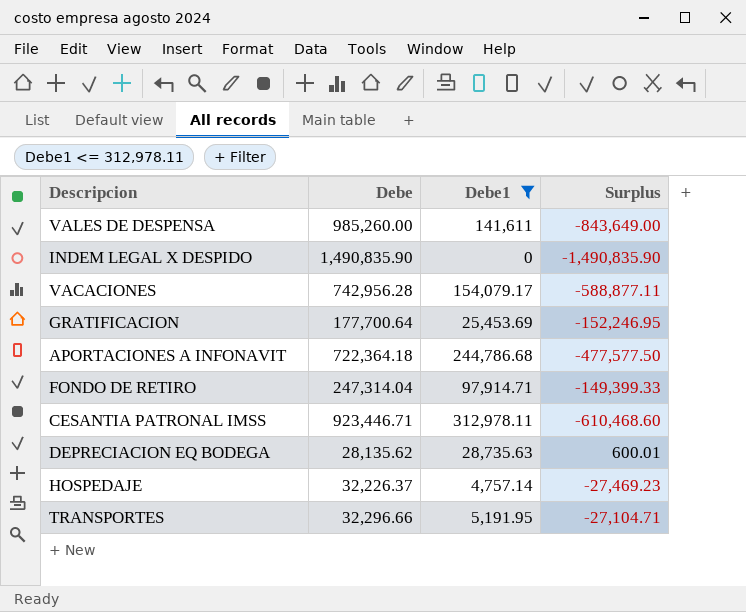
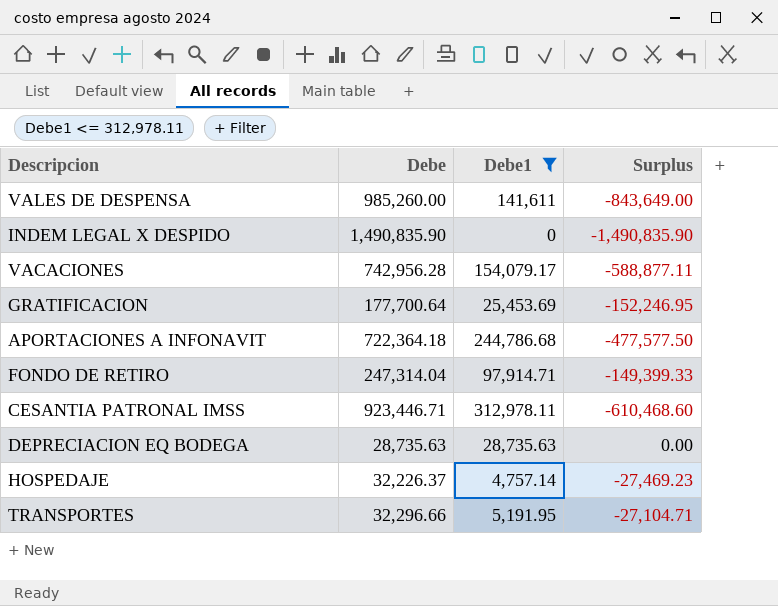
DEPRECIACION EQ BODEGA | Debe: 28,135.62 -> 28,735.63
DEPRECIACION EQ BODEGA | Surplus: 600.01 -> 0.00

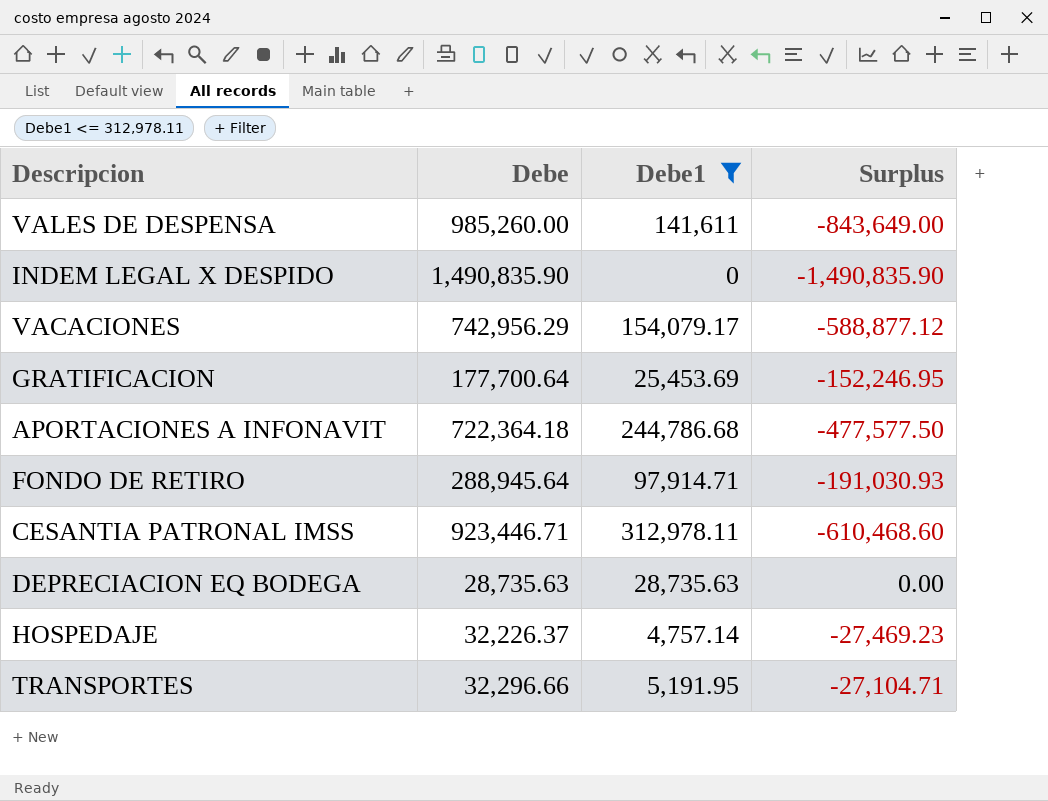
VACACIONES | Debe: 742,956.28 -> 742,956.29
VACACIONES | Surplus: -588,877.11 -> -588,877.12
FONDO DE RETIRO | Debe: 247,314.04 -> 288,945.64
FONDO DE RETIRO | Surplus: -149,399.33 -> -191,030.93

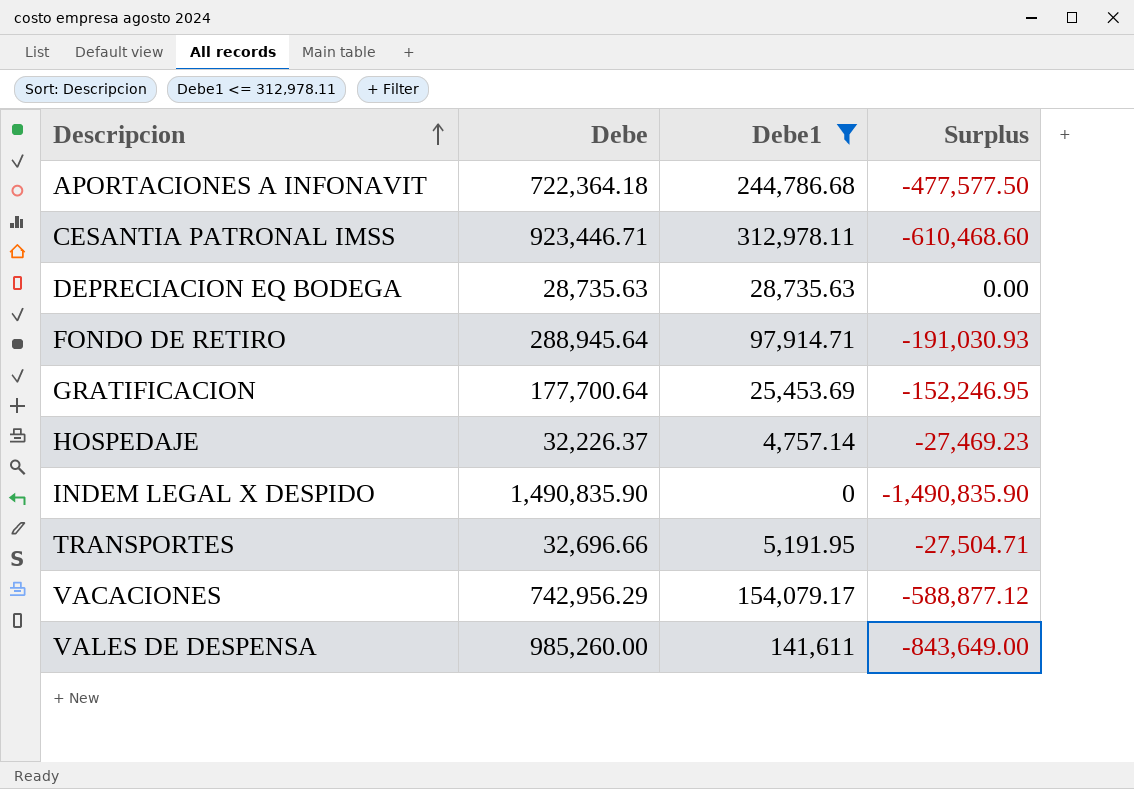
row order: none -> Descripcion ascending
TRANSPORTES | Debe: 32,296.66 -> 32,696.66
TRANSPORTES | Surplus: -27,104.71 -> -27,504.71

